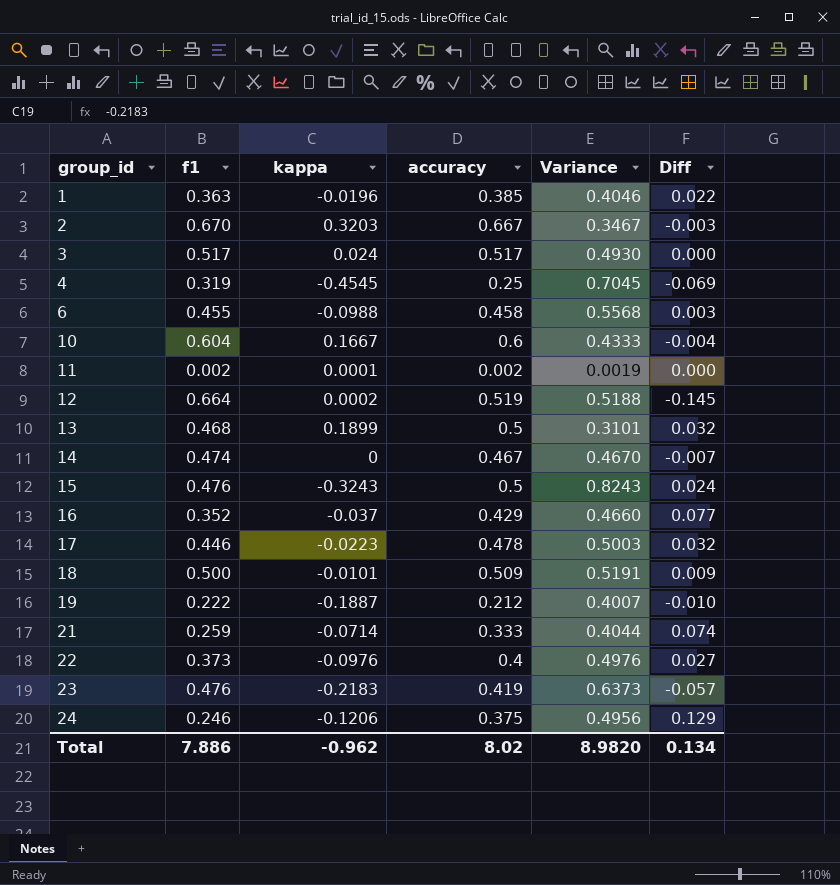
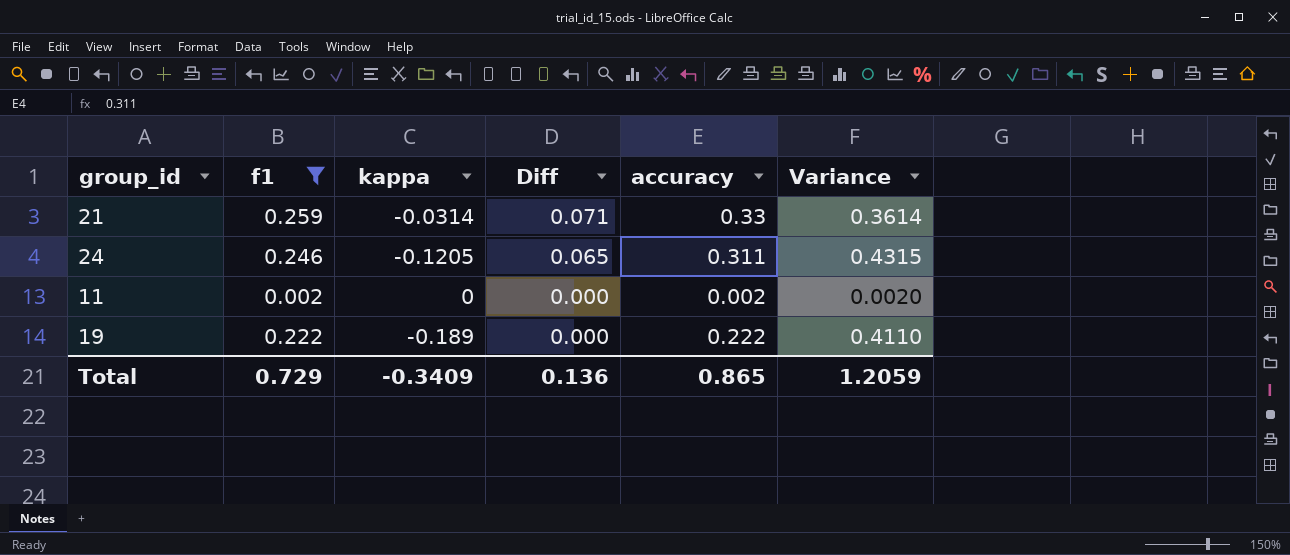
filter: none -> f1 <= 0.259
row order: group_id ascending -> Diff descending
column Diff | position: 6 -> 4
21 | kappa: -0.0714 -> -0.0314
21 | Diff: 0.074 -> 0.071
21 | accuracy: 0.333 -> 0.33
21 | Variance: 0.4044 -> 0.3614
24 | kappa: -0.1206 -> -0.1205
24 | Diff: 0.129 -> 0.065
24 | accuracy: 0.375 -> 0.311
24 | Variance: 0.4956 -> 0.4315
11 | kappa: 0.0001 -> 0
11 | Variance: 0.0019 -> 0.0020
19 | kappa: -0.1887 -> -0.189
19 | Diff: -0.010 -> 0.000
19 | accuracy: 0.212 -> 0.222
19 | Variance: 0.4007 -> 0.4110
Total | f1: 7.886 -> 0.729
Total | kappa: -0.962 -> -0.3409
Total | Diff: 0.134 -> 0.136
Total | accuracy: 8.02 -> 0.865
Total | Variance: 8.9820 -> 1.2059

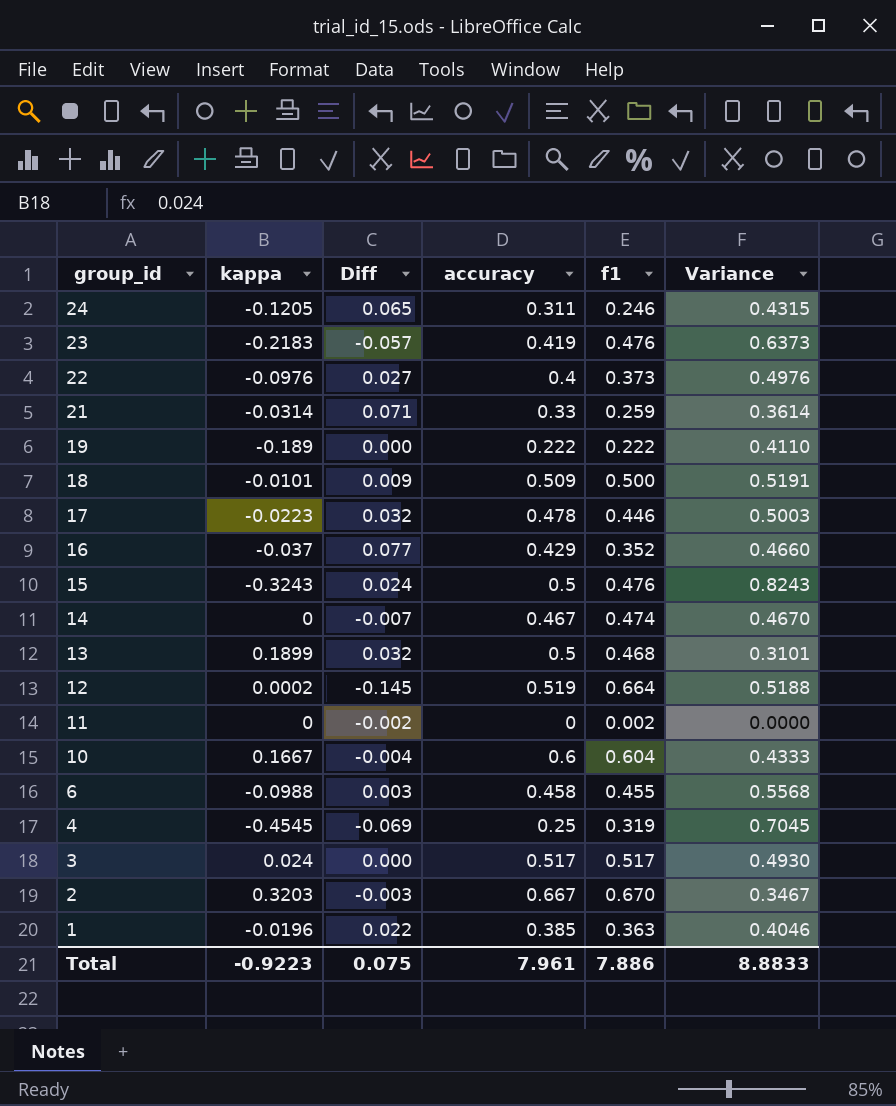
filter: f1 <= 0.259 -> none
row order: Diff descending -> group_id descending
column f1 | position: 2 -> 5
11 | Diff: 0.000 -> -0.002
11 | accuracy: 0.002 -> 0
11 | Variance: 0.0020 -> 0.0000
Total | kappa: -0.3409 -> -0.9223
Total | Diff: 0.136 -> 0.075
Total | accuracy: 0.865 -> 7.961
Total | f1: 0.729 -> 7.886
Total | Variance: 1.2059 -> 8.8833

